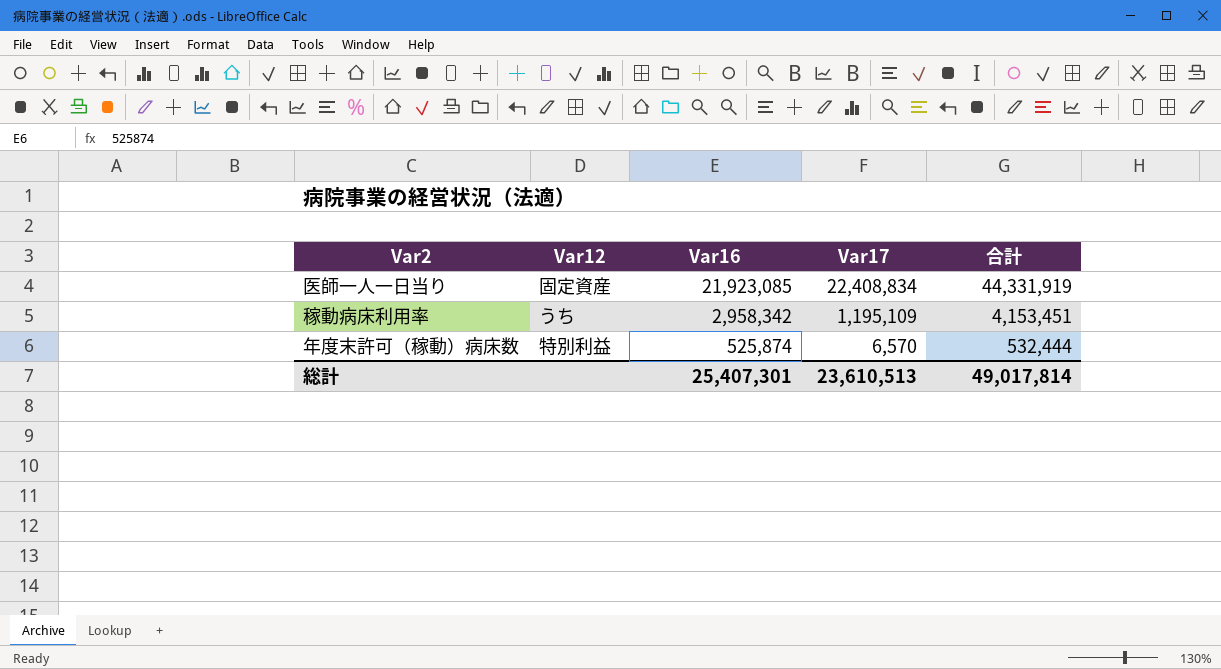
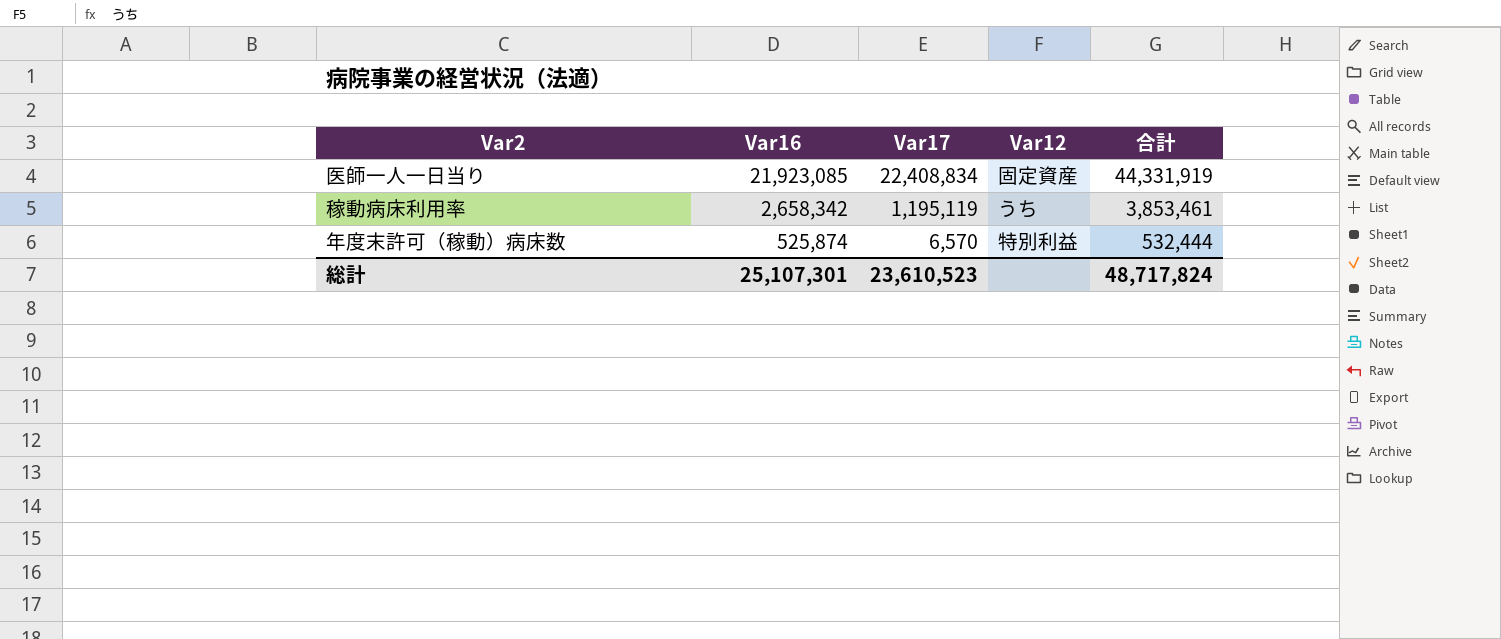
column Var12 | position: 2 -> 4
稼動病床利用率 | Var16: 2,958,342 -> 2,658,342
稼動病床利用率 | Var17: 1,195,109 -> 1,195,119
稼動病床利用率 | 合計: 4,153,451 -> 3,853,461
総計 | Var16: 25,407,301 -> 25,107,301
総計 | Var17: 23,610,513 -> 23,610,523
総計 | 合計: 49,017,814 -> 48,717,824

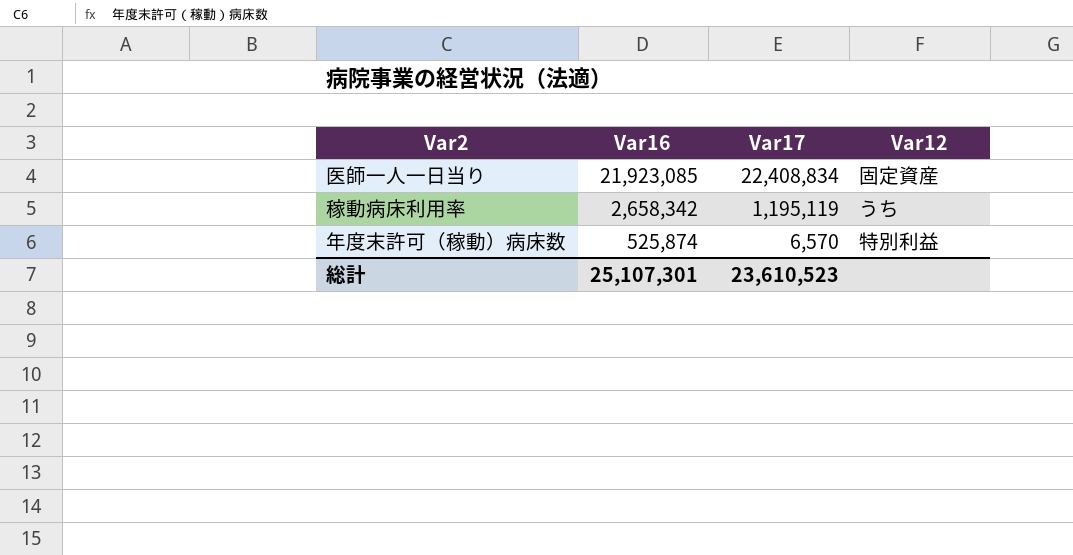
column 合計 | formula: [Var16] + [Var17] -> none

